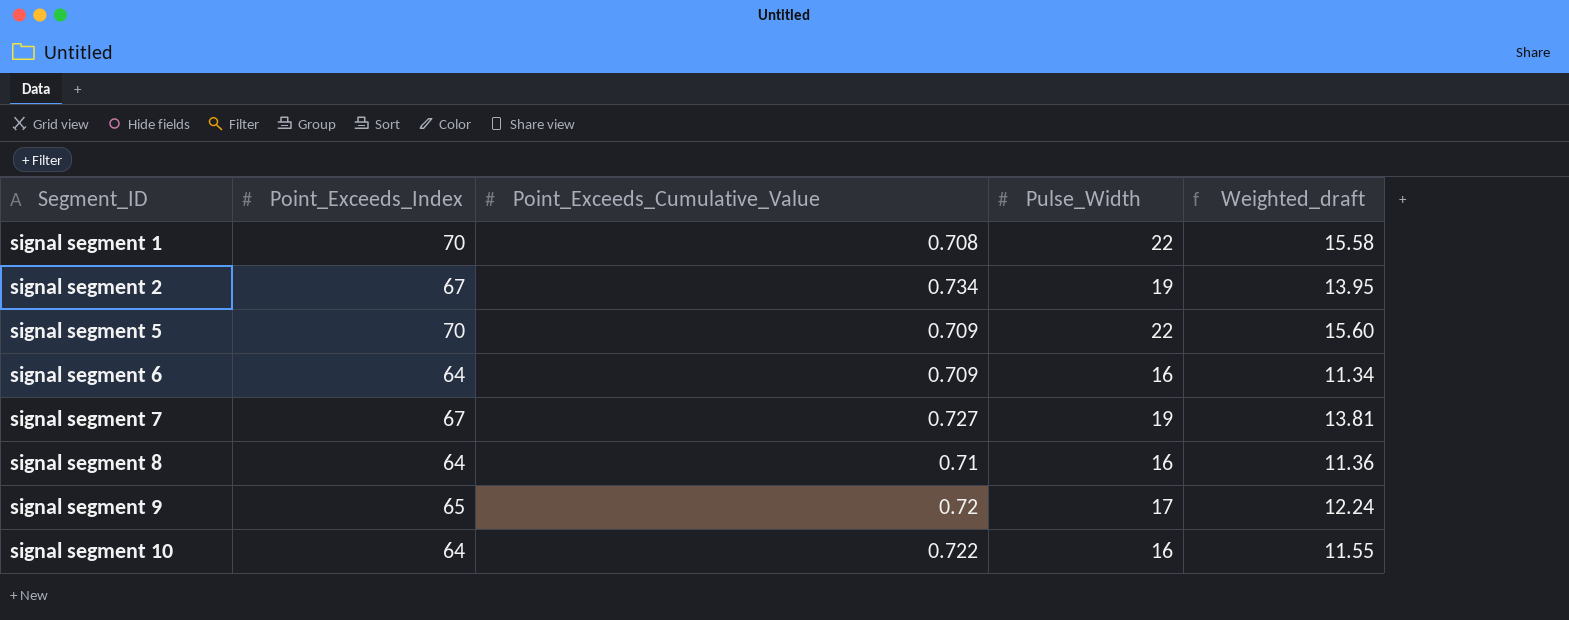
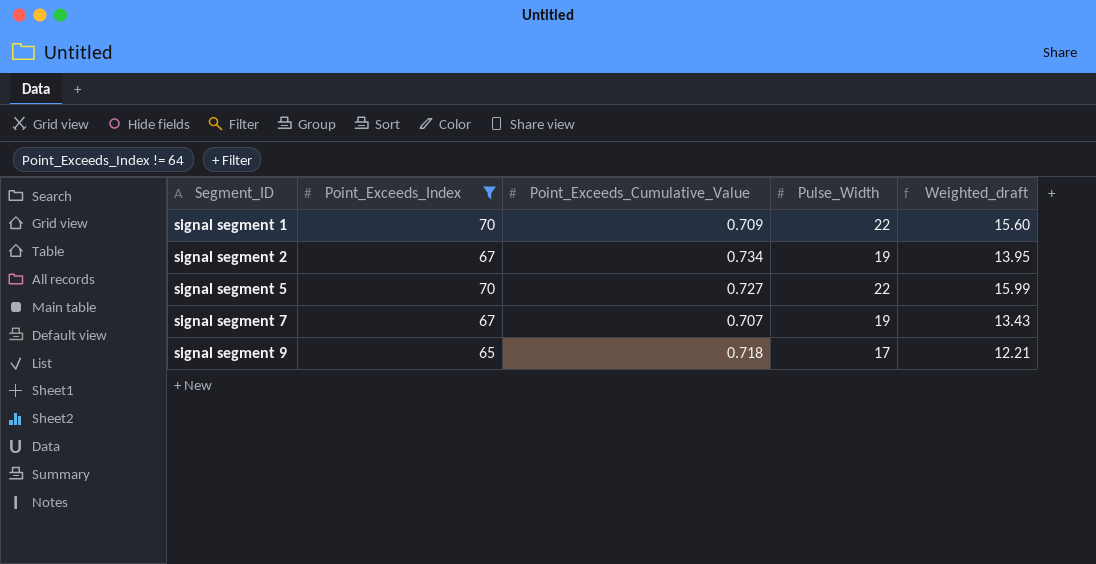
filter: none -> Point_Exceeds_Index != 64
signal segment 1 | Point_Exceeds_Cumulative_Value: 0.708 -> 0.709
signal segment 1 | Weighted_draft: 15.58 -> 15.60
signal segment 5 | Point_Exceeds_Cumulative_Value: 0.709 -> 0.727
signal segment 5 | Weighted_draft: 15.60 -> 15.99
signal segment 7 | Point_Exceeds_Cumulative_Value: 0.727 -> 0.707
signal segment 7 | Weighted_draft: 13.81 -> 13.43
signal segment 9 | Point_Exceeds_Cumulative_Value: 0.72 -> 0.718
signal segment 9 | Weighted_draft: 12.24 -> 12.21

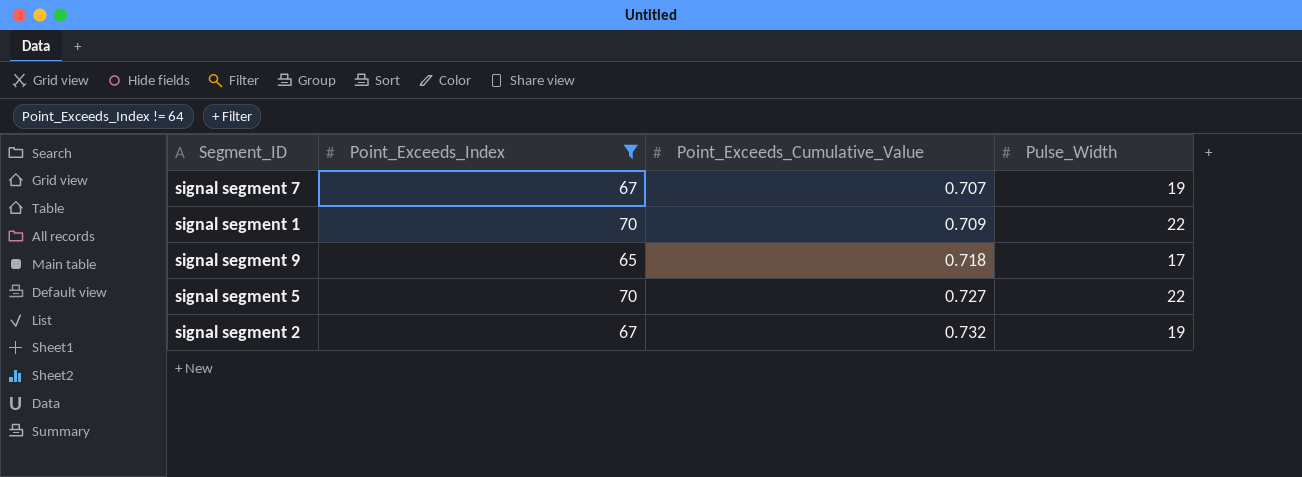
row order: Segment_ID ascending -> Point_Exceeds_Cumulative_Value ascending
column Weighted_draft | formula: [Point_Exceeds_Cumulative_Value] * [Pulse_Width] -> none
signal segment 2 | Point_Exceeds_Cumulative_Value: 0.734 -> 0.732

